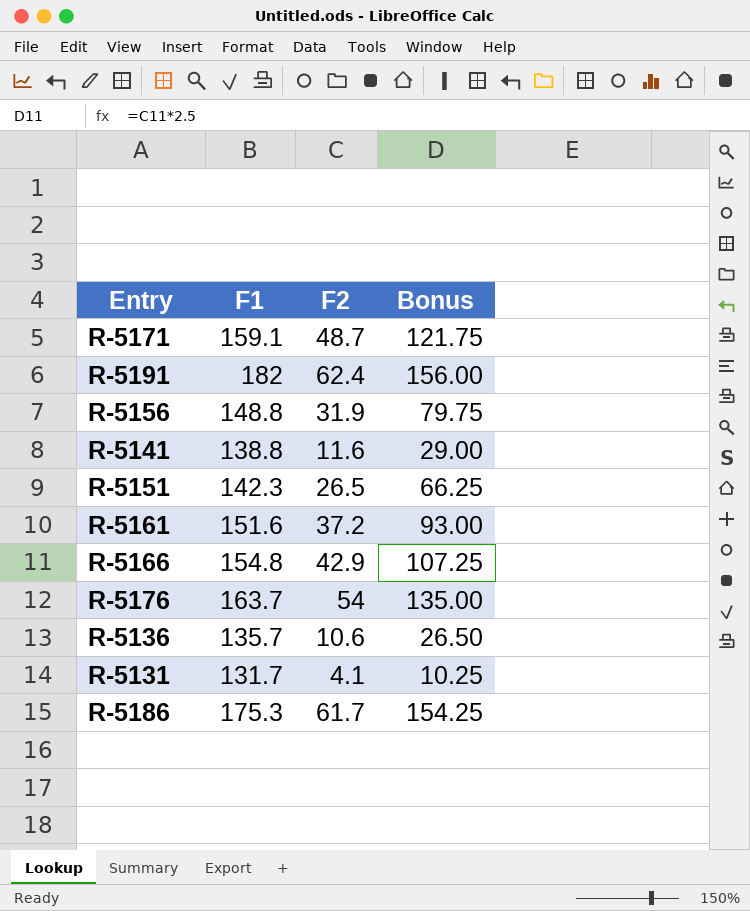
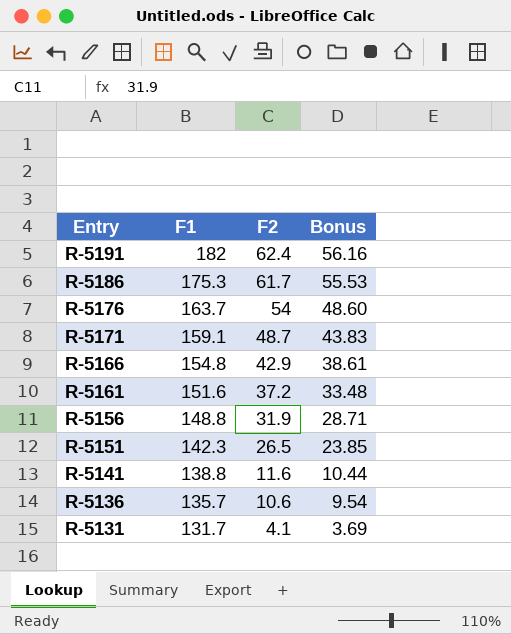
row order: none -> Entry descending
column Bonus | formula: [F2] * 2.5 -> [F2] * 0.9

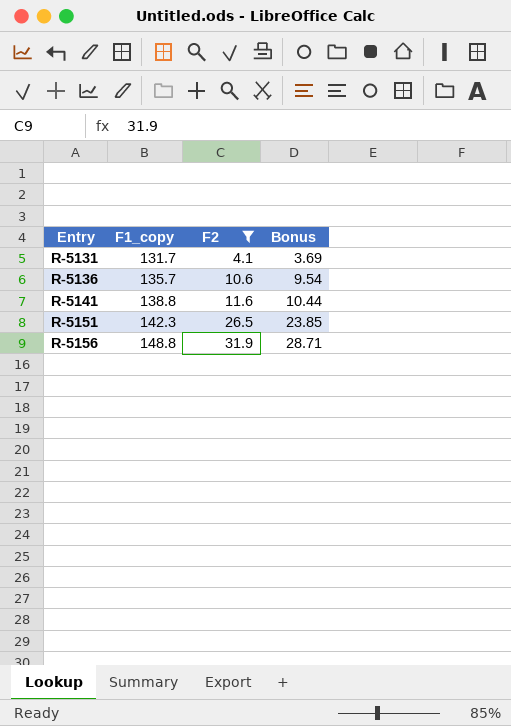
filter: none -> F2 <= 31.9
row order: Entry descending -> Entry ascending
column name: F1 -> F1_copy

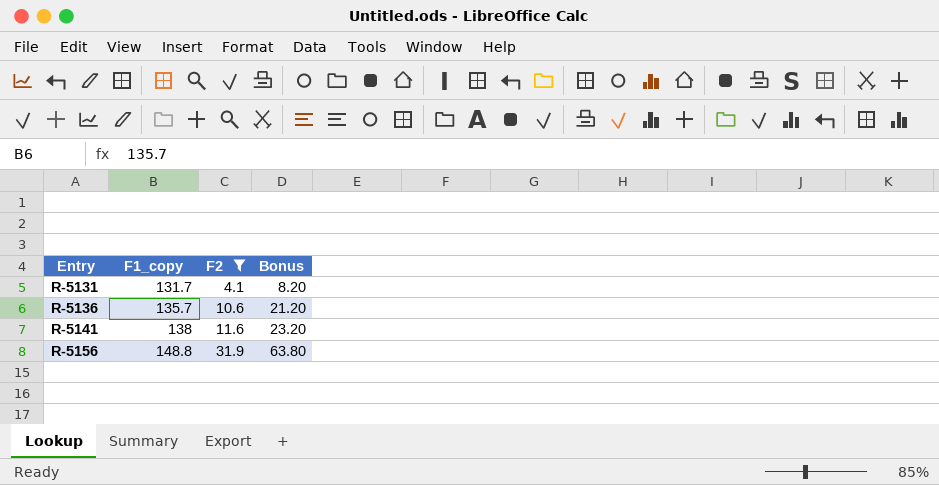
column Bonus | formula: [F2] * 0.9 -> [F2] * 2
row R-5151: 142.3 | 26.5 | 23.85 -> none
R-5141 | F1_copy: 138.8 -> 138

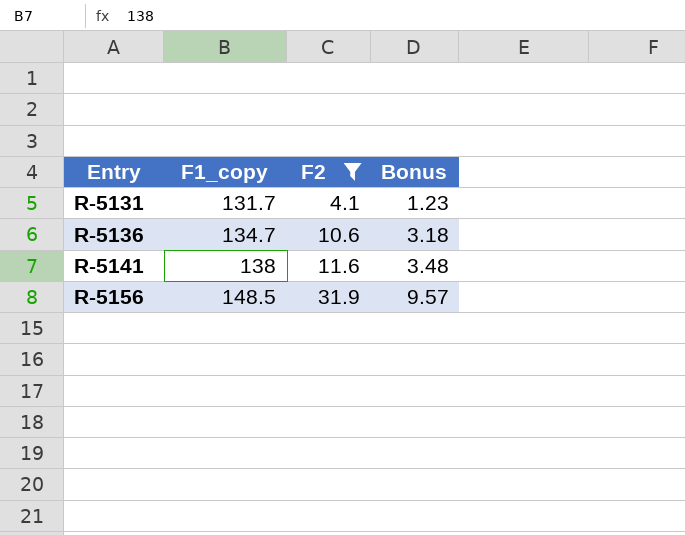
column Bonus | formula: [F2] * 2 -> [F2] * 0.3
R-5136 | F1_copy: 135.7 -> 134.7
R-5156 | F1_copy: 148.8 -> 148.5

